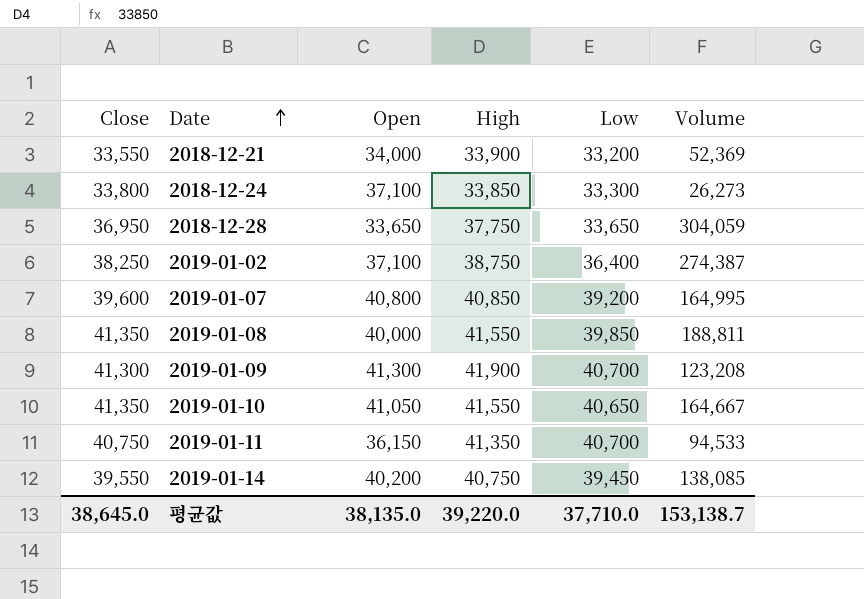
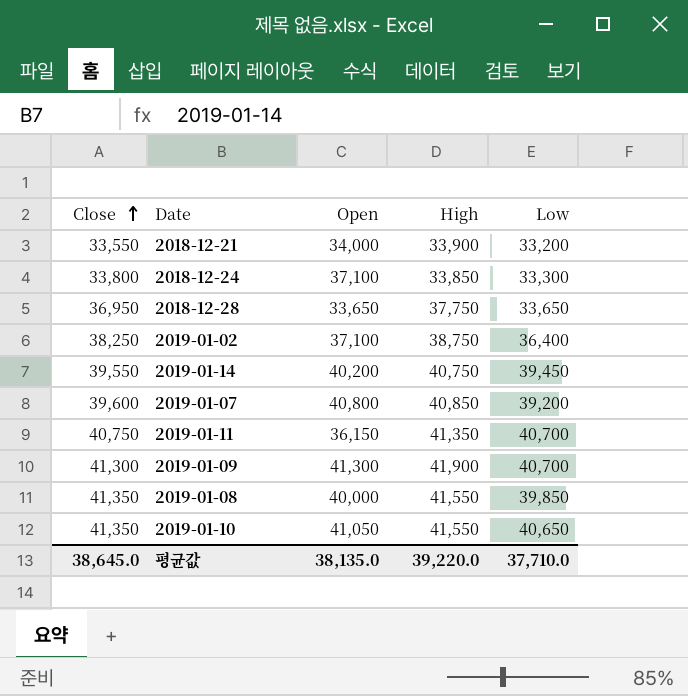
row order: Date ascending -> Close ascending
column Volume | position: 6 -> none

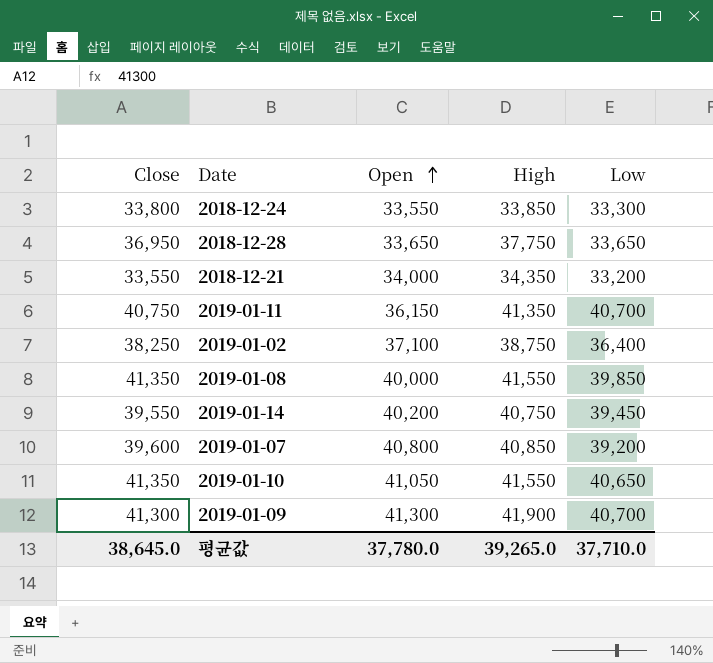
row order: Close ascending -> Open ascending
2018-12-24 | Open: 37,100 -> 33,550
2018-12-21 | High: 33,900 -> 34,350
평균값 | Open: 38,135.0 -> 37,780.0
평균값 | High: 39,220.0 -> 39,265.0

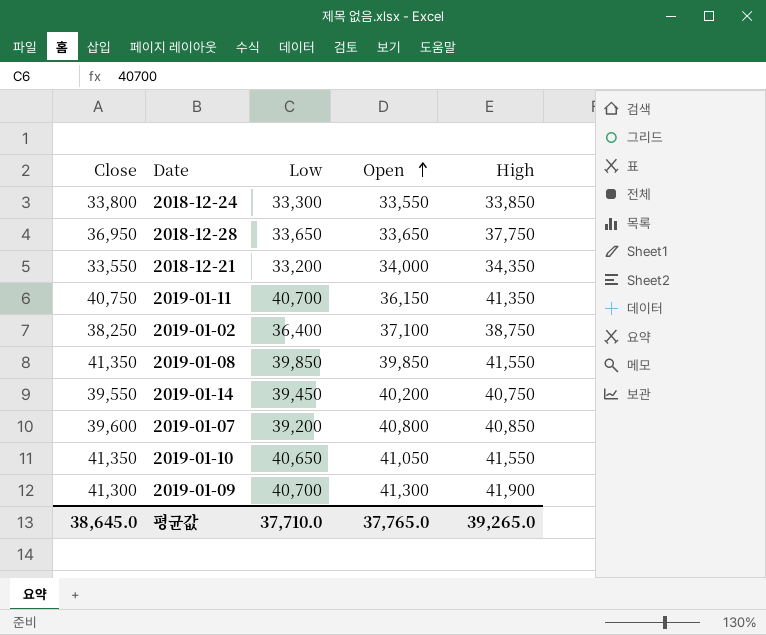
column Low | position: 5 -> 3
2019-01-08 | Open: 40,000 -> 39,850
평균값 | Open: 37,780.0 -> 37,765.0

